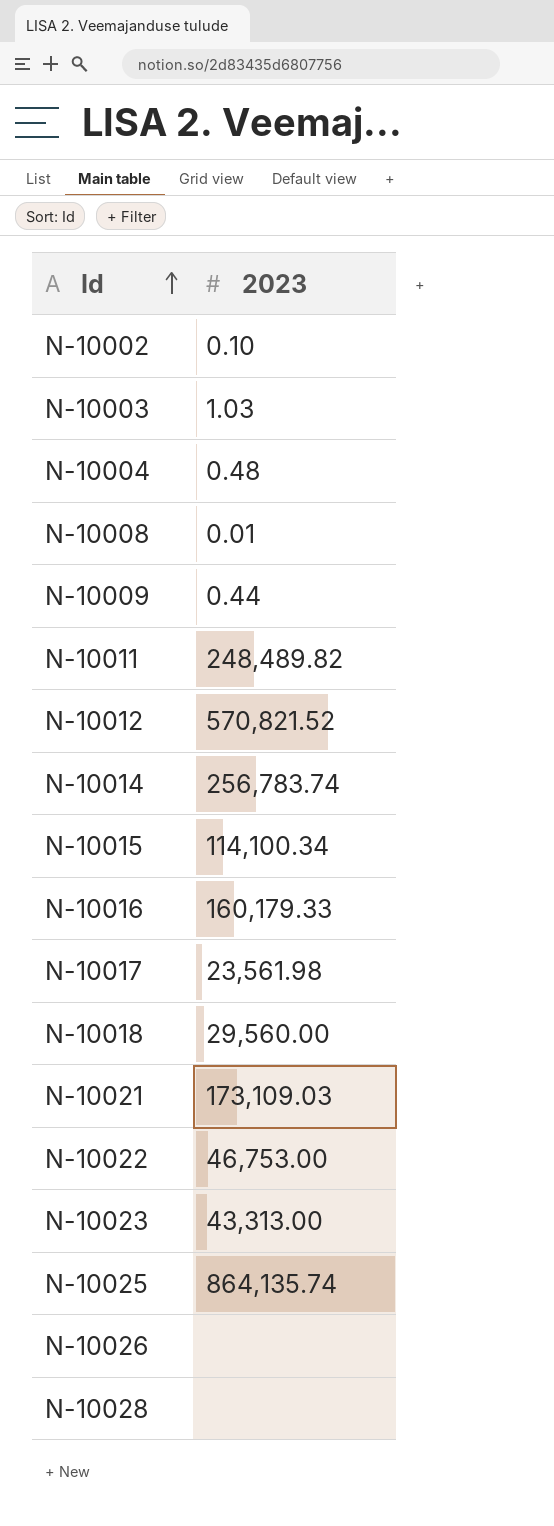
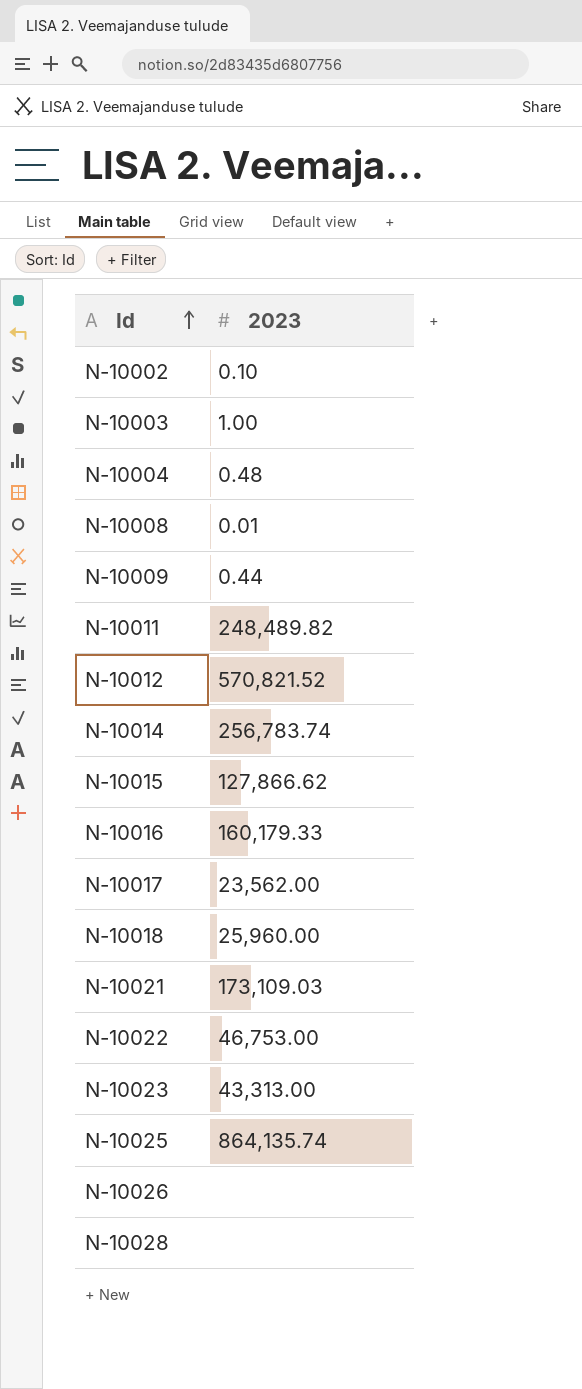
N-10003 | 2023: 1.03 -> 1.00
N-10015 | 2023: 114,100.34 -> 127,866.62
N-10017 | 2023: 23,561.98 -> 23,562.00
N-10018 | 2023: 29,560.00 -> 25,960.00

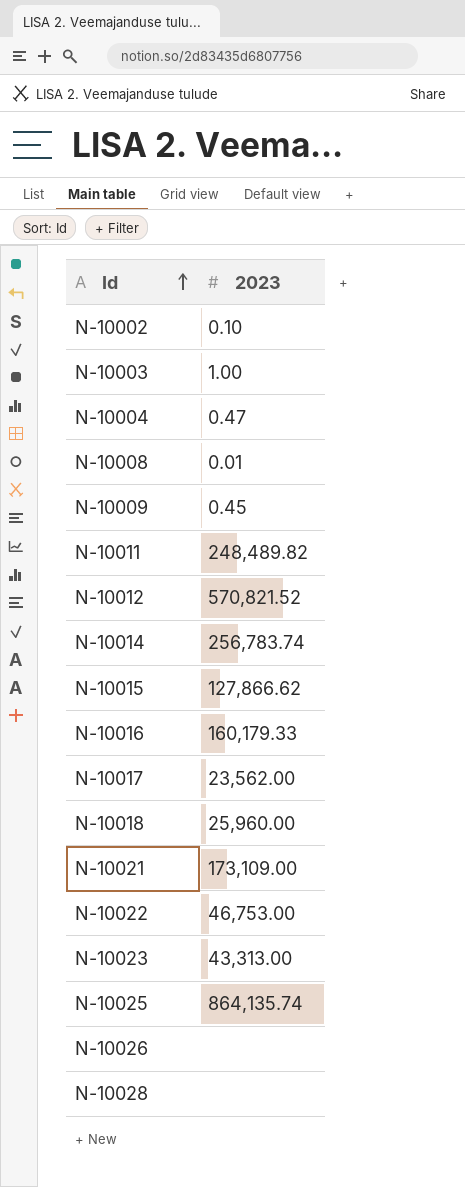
N-10004 | 2023: 0.48 -> 0.47
N-10009 | 2023: 0.44 -> 0.45
N-10021 | 2023: 173,109.03 -> 173,109.00

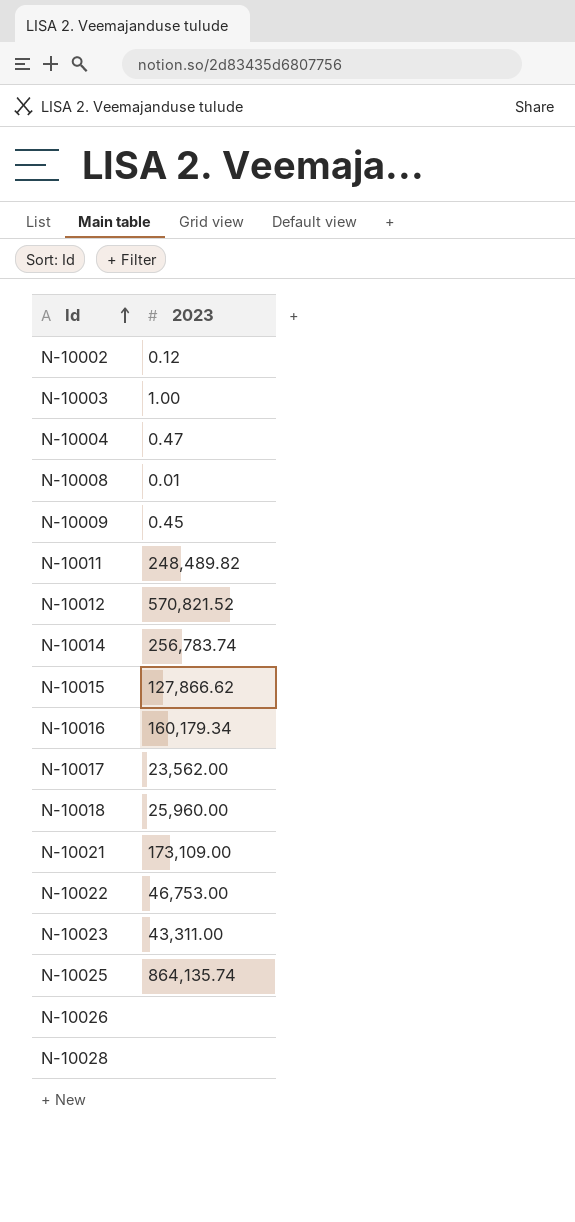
N-10002 | 2023: 0.10 -> 0.12
N-10016 | 2023: 160,179.33 -> 160,179.34
N-10023 | 2023: 43,313.00 -> 43,311.00

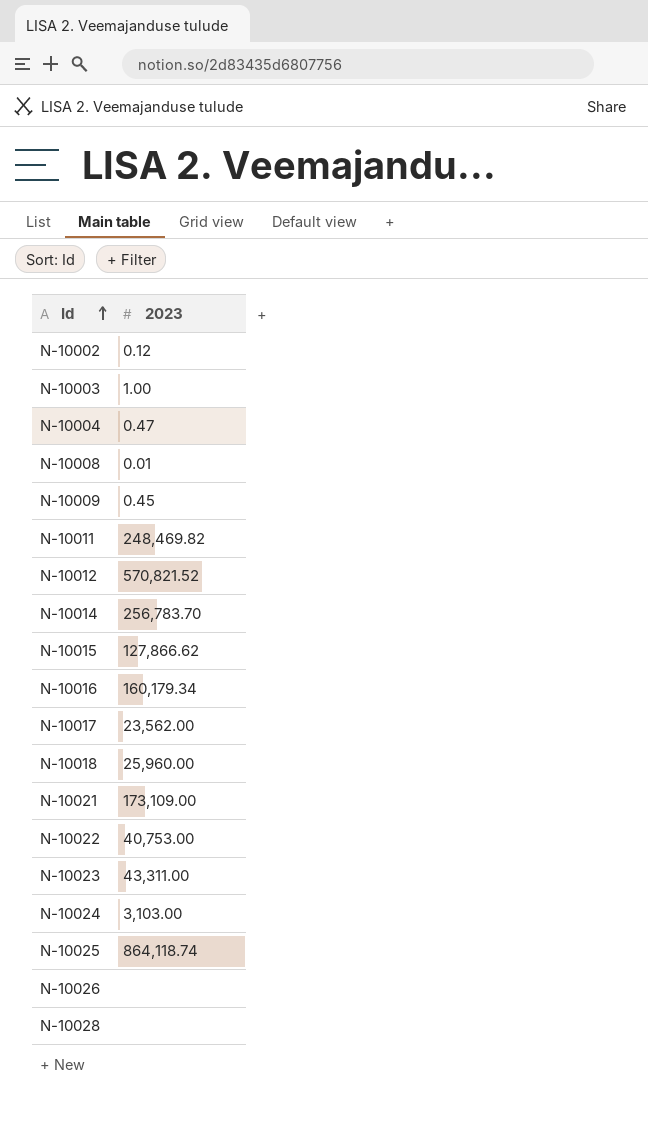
N-10011 | 2023: 248,489.82 -> 248,469.82
N-10014 | 2023: 256,783.74 -> 256,783.70
N-10022 | 2023: 46,753.00 -> 40,753.00
row N-10024: none -> 3,103.00
N-10025 | 2023: 864,135.74 -> 864,118.74

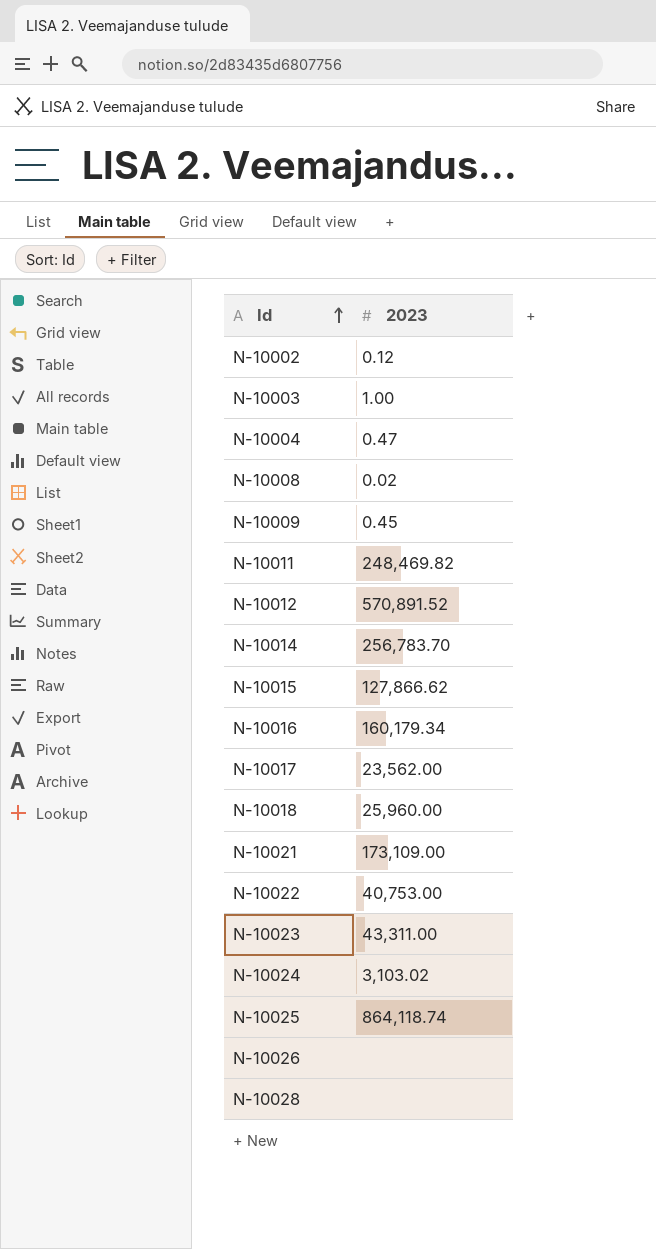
N-10008 | 2023: 0.01 -> 0.02
N-10012 | 2023: 570,821.52 -> 570,891.52
N-10024 | 2023: 3,103.00 -> 3,103.02

